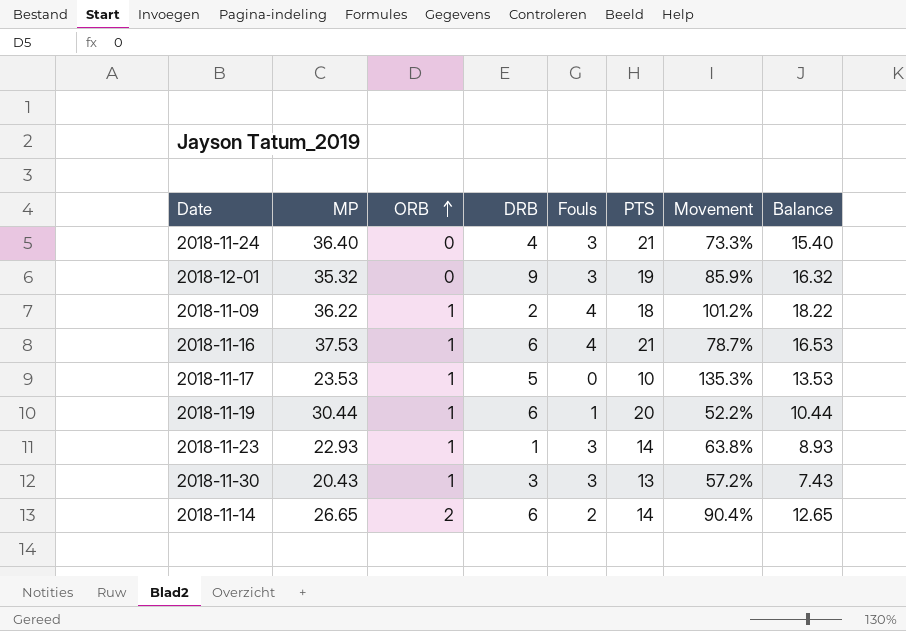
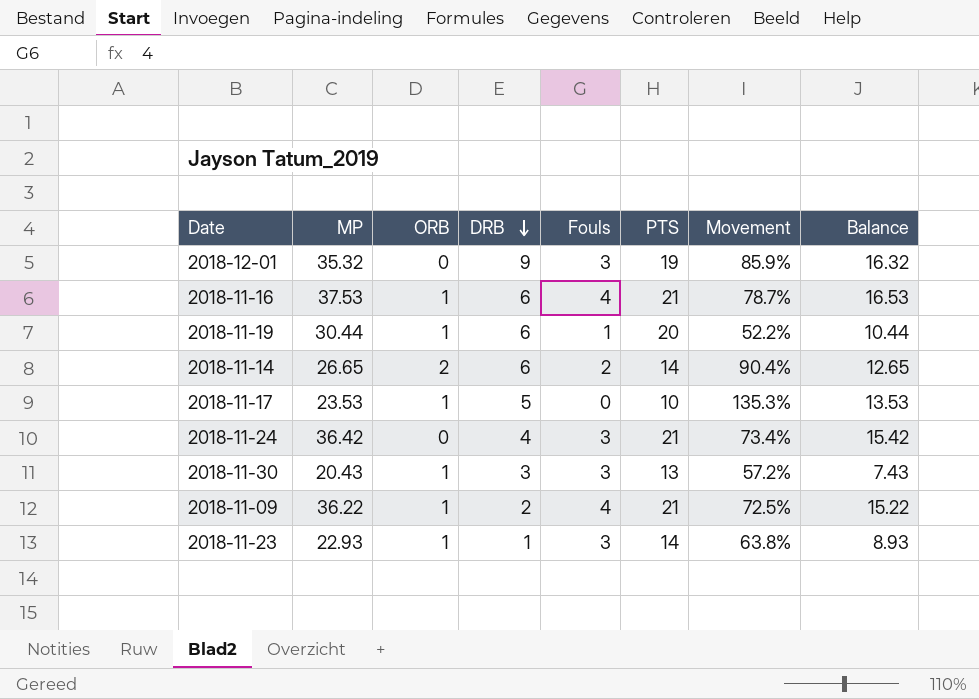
row order: ORB ascending -> DRB descending
2018-11-24 | MP: 36.40 -> 36.42
2018-11-24 | Movement: 73.3% -> 73.4%
2018-11-24 | Balance: 15.40 -> 15.42
2018-11-09 | PTS: 18 -> 21
2018-11-09 | Movement: 101.2% -> 72.5%
2018-11-09 | Balance: 18.22 -> 15.22

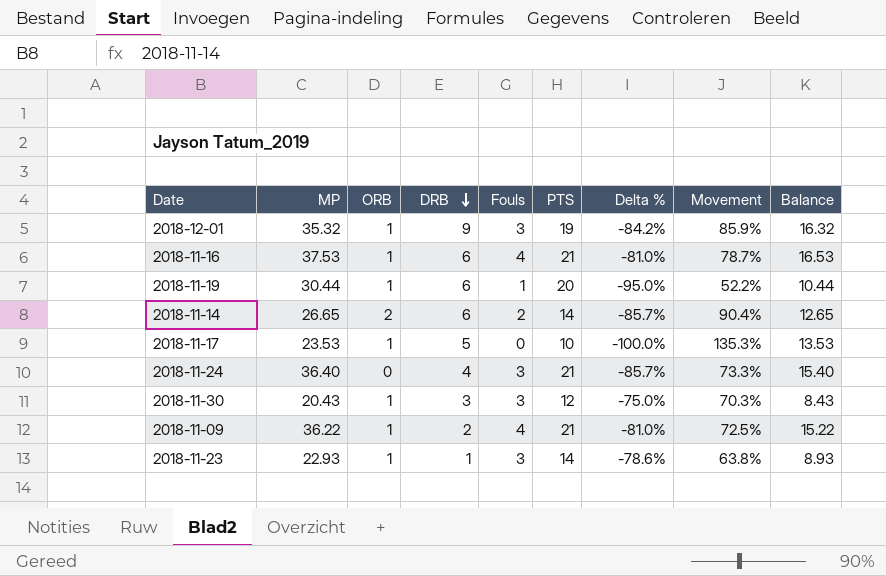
column Delta % | formula: none -> ([Fouls] - [PTS]) / [PTS]
2018-12-01 | ORB: 0 -> 1
2018-11-24 | MP: 36.42 -> 36.40
2018-11-24 | Movement: 73.4% -> 73.3%
2018-11-24 | Balance: 15.42 -> 15.40
2018-11-30 | PTS: 13 -> 12
2018-11-30 | Movement: 57.2% -> 70.3%
2018-11-30 | Balance: 7.43 -> 8.43

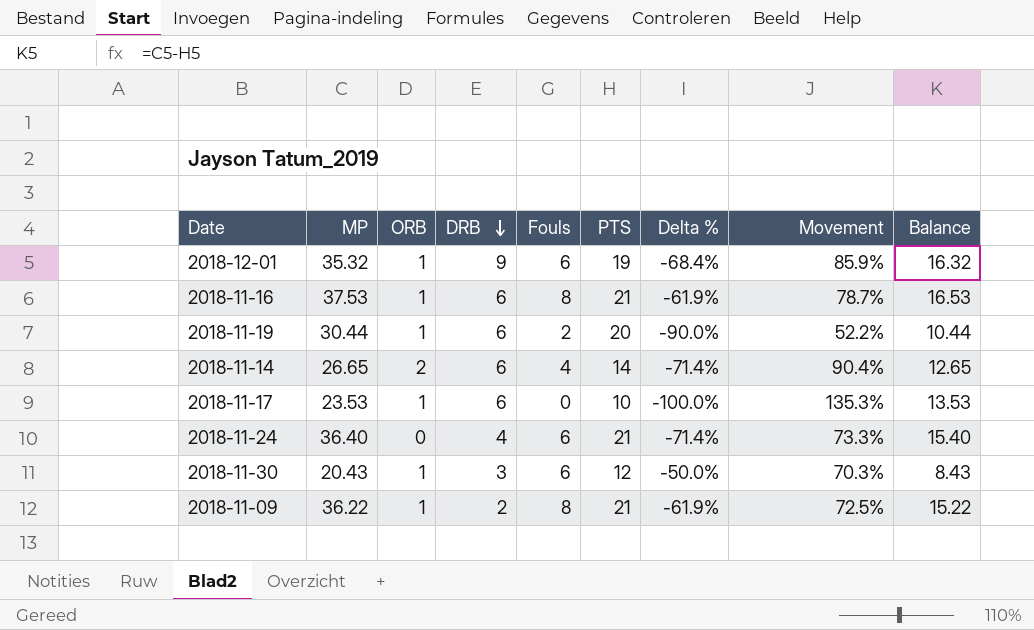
row 2018-11-23: 22.93 | 1 | 1 | 3 | 14 | -78.6% | 63.8% | 8.93 -> none
2018-12-01 | Fouls: 3 -> 6
2018-12-01 | Delta %: -84.2% -> -68.4%
2018-11-16 | Fouls: 4 -> 8
2018-11-16 | Delta %: -81.0% -> -61.9%
2018-11-19 | Fouls: 1 -> 2
2018-11-19 | Delta %: -95.0% -> -90.0%
2018-11-14 | Fouls: 2 -> 4
2018-11-14 | Delta %: -85.7% -> -71.4%
2018-11-17 | DRB: 5 -> 6
2018-11-24 | Fouls: 3 -> 6
2018-11-24 | Delta %: -85.7% -> -71.4%
2018-11-30 | Fouls: 3 -> 6
2018-11-30 | Delta %: -75.0% -> -50.0%
2018-11-09 | Fouls: 4 -> 8
2018-11-09 | Delta %: -81.0% -> -61.9%

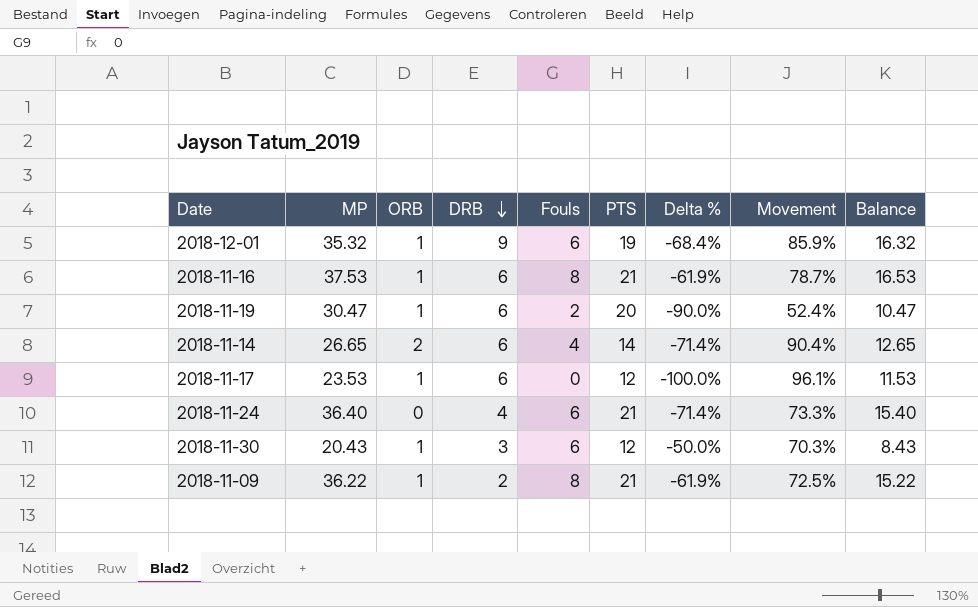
2018-11-19 | MP: 30.44 -> 30.47
2018-11-19 | Movement: 52.2% -> 52.4%
2018-11-19 | Balance: 10.44 -> 10.47
2018-11-17 | PTS: 10 -> 12
2018-11-17 | Movement: 135.3% -> 96.1%
2018-11-17 | Balance: 13.53 -> 11.53

